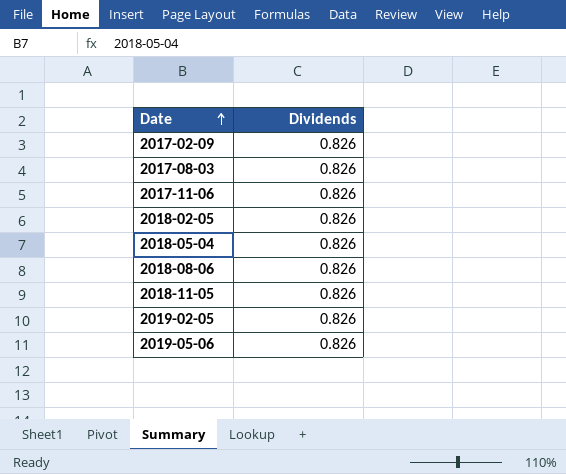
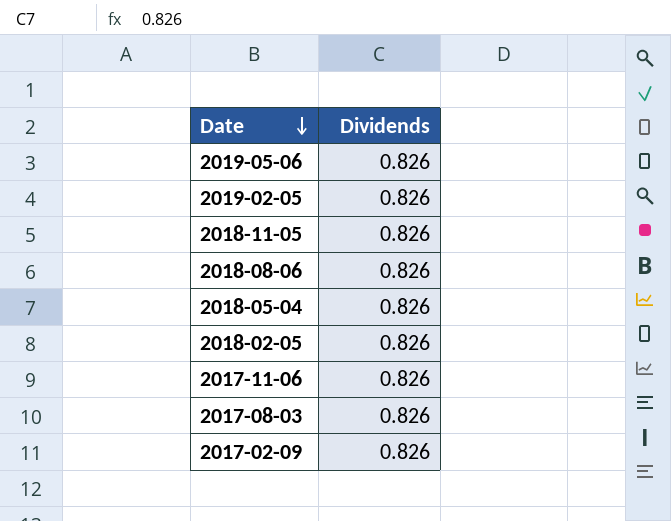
row order: Date ascending -> Date descending

